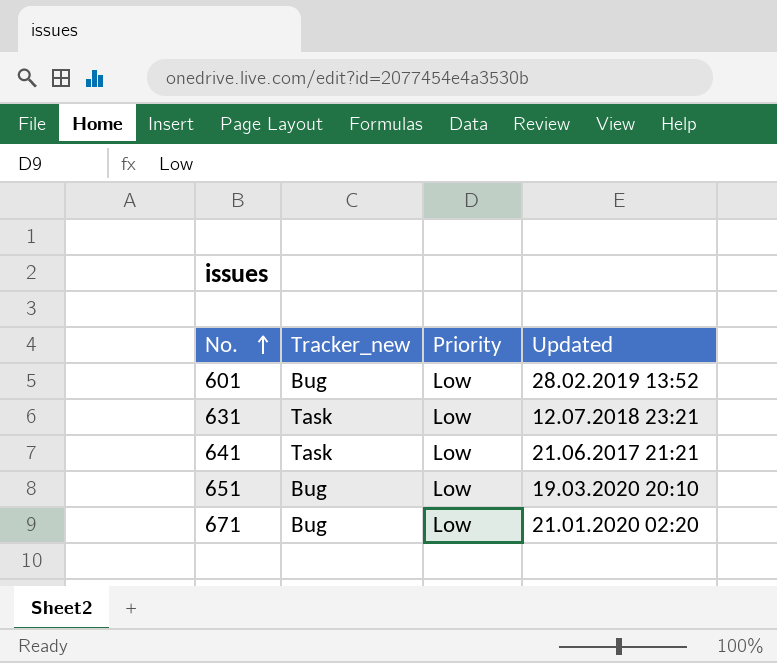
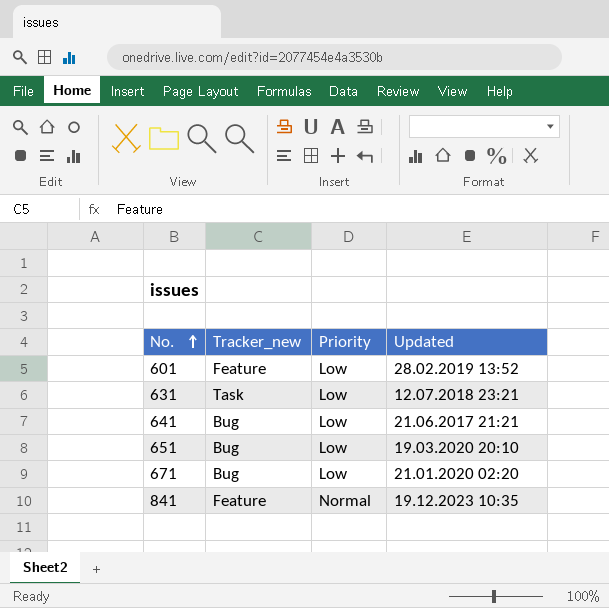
601 | Tracker_new: Bug -> Feature
641 | Tracker_new: Task -> Bug
row 841: none -> Feature | Normal | 19.12.2023 10:35

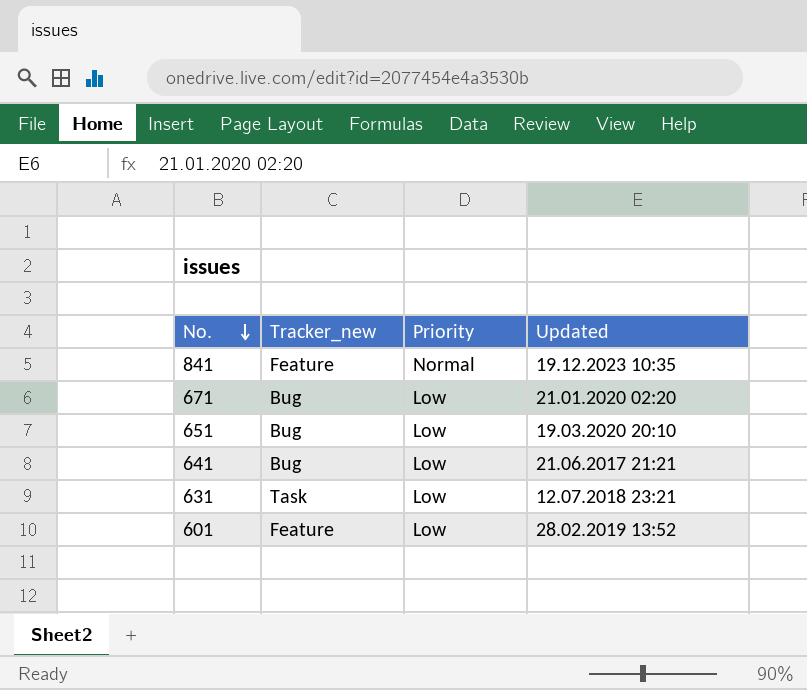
row order: No. ascending -> No. descending

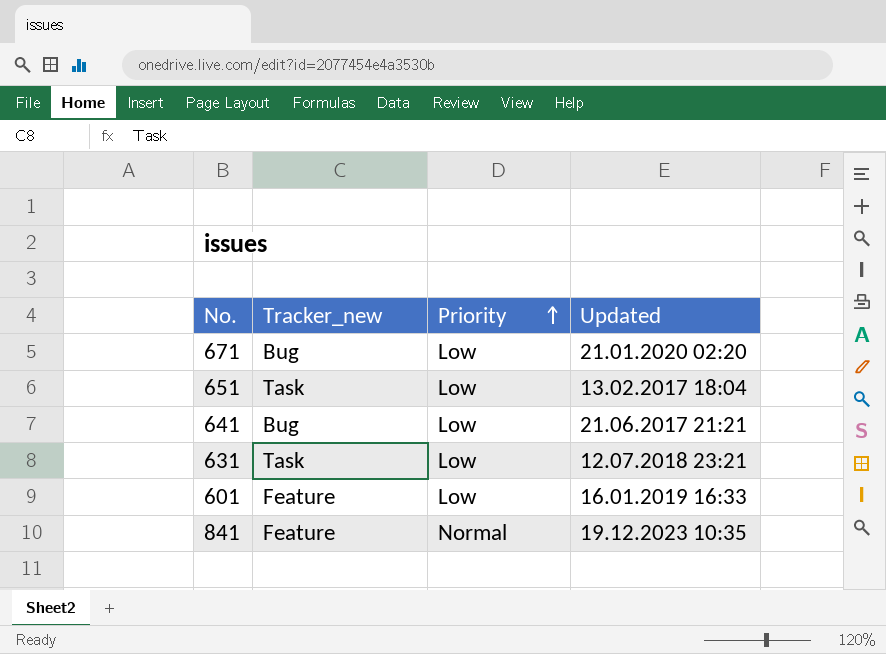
row order: No. descending -> Priority ascending
651 | Tracker_new: Bug -> Task
651 | Updated: 19.03.2020 20:10 -> 13.02.2017 18:04
601 | Updated: 28.02.2019 13:52 -> 16.01.2019 16:33

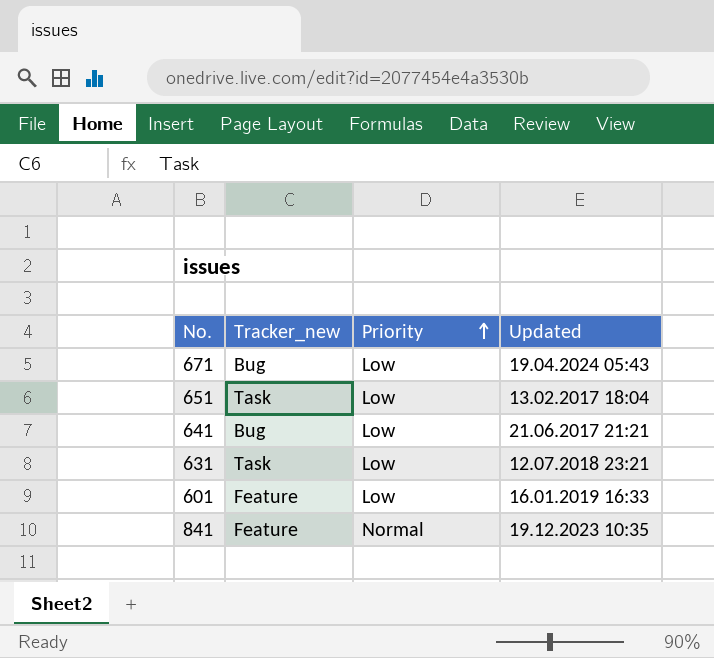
671 | Updated: 21.01.2020 02:20 -> 19.04.2024 05:43

